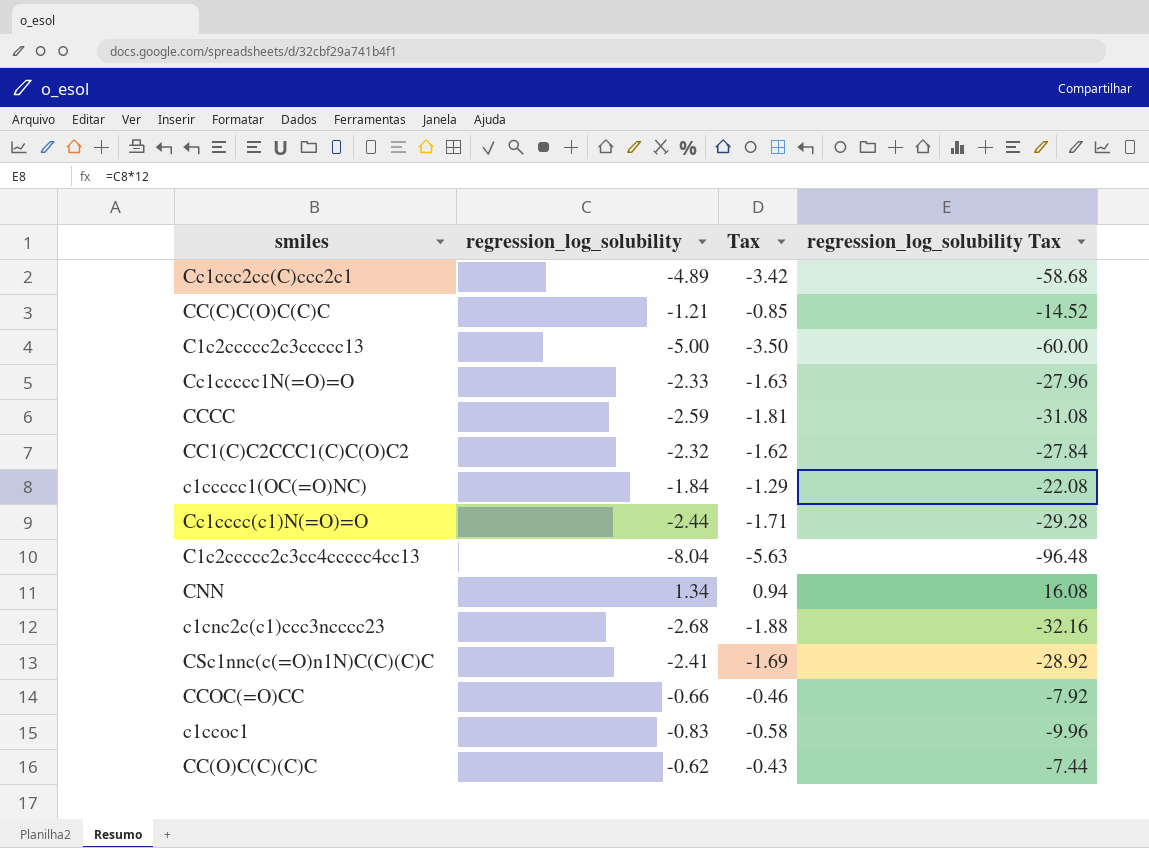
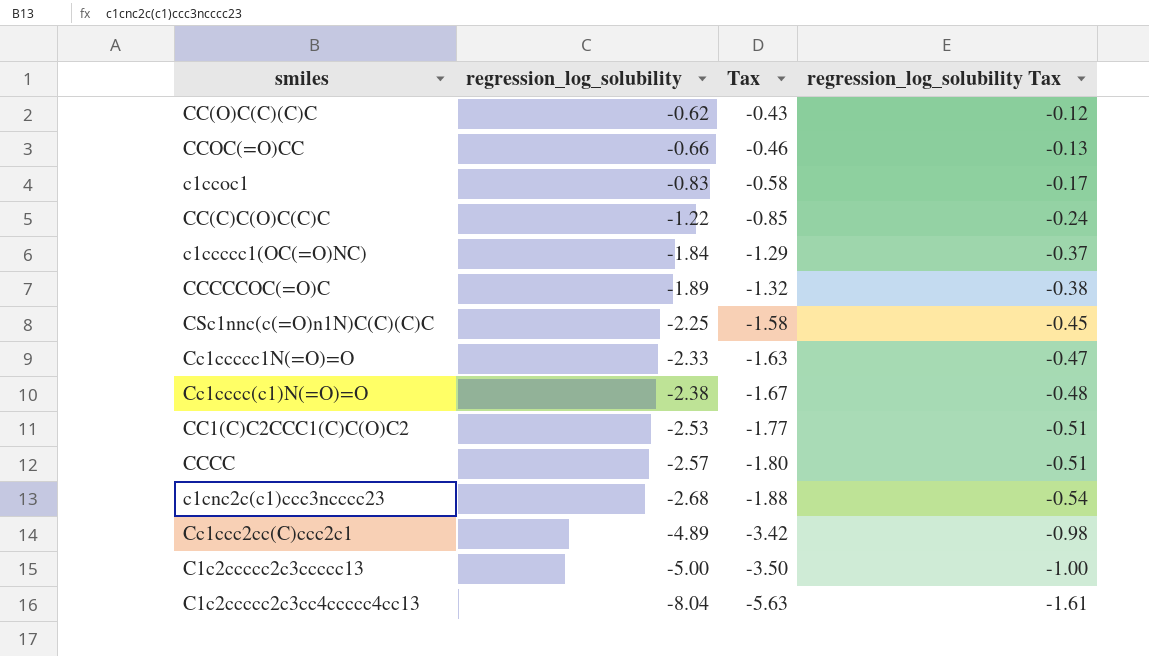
row order: none -> regression_log_solubility descending
column regression_log_solubility Tax | formula: [regression_log_solubility] * 12 -> [regression_log_solubility] * 0.2
row CNN: 1.34 | 0.94 | 16.08 -> none
CC(C)C(O)C(C)C | regression_log_solubility: -1.21 -> -1.22
row CCCCCOC(=O)C: none -> -1.89 | -1.32 | -0.38
CSc1nnc(c(=O)n1N)C(C)(C)C | regression_log_solubility: -2.41 -> -2.25
CSc1nnc(c(=O)n1N)C(C)(C)C | Tax: -1.69 -> -1.58
Cc1cccc(c1)N(=O)=O | regression_log_solubility: -2.44 -> -2.38
Cc1cccc(c1)N(=O)=O | Tax: -1.71 -> -1.67
CC1(C)C2CCC1(C)C(O)C2 | regression_log_solubility: -2.32 -> -2.53
CC1(C)C2CCC1(C)C(O)C2 | Tax: -1.62 -> -1.77
CCCC | regression_log_solubility: -2.59 -> -2.57
CCCC | Tax: -1.81 -> -1.80

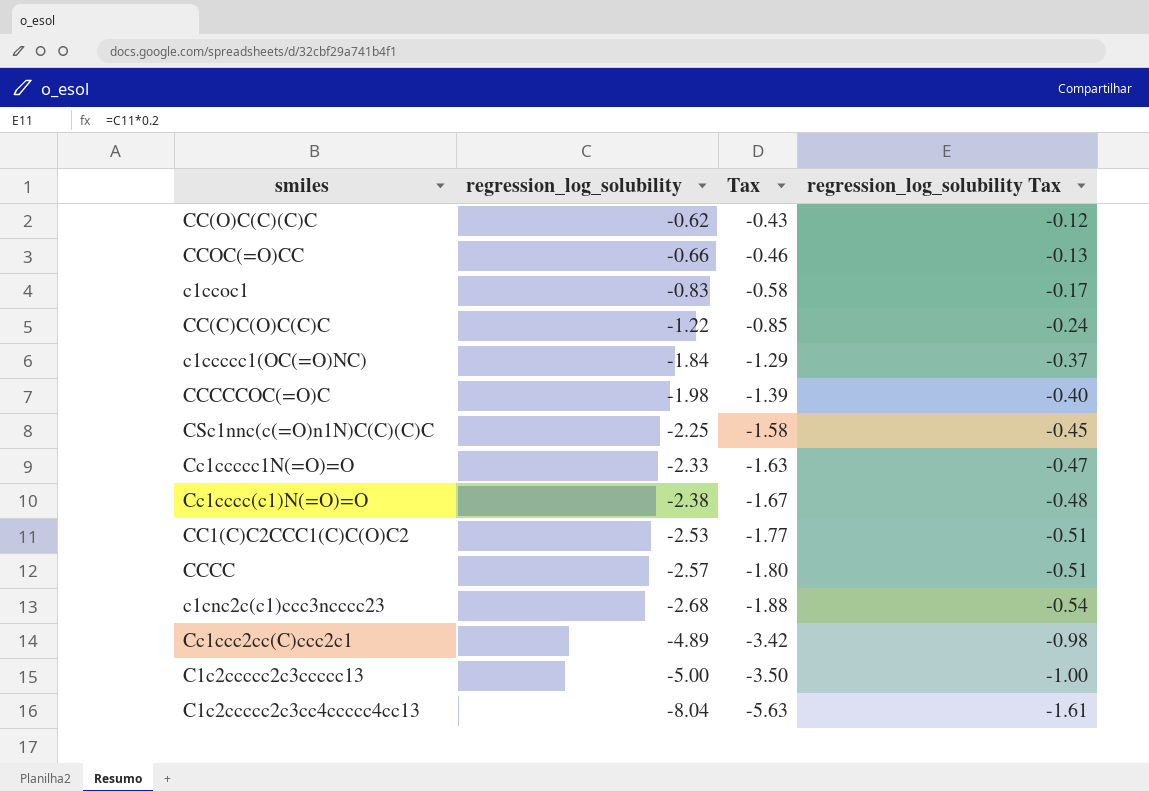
CCCCCOC(=O)C | regression_log_solubility: -1.89 -> -1.98
CCCCCOC(=O)C | Tax: -1.32 -> -1.39
CCCCCOC(=O)C | regression_log_solubility Tax: -0.38 -> -0.40

